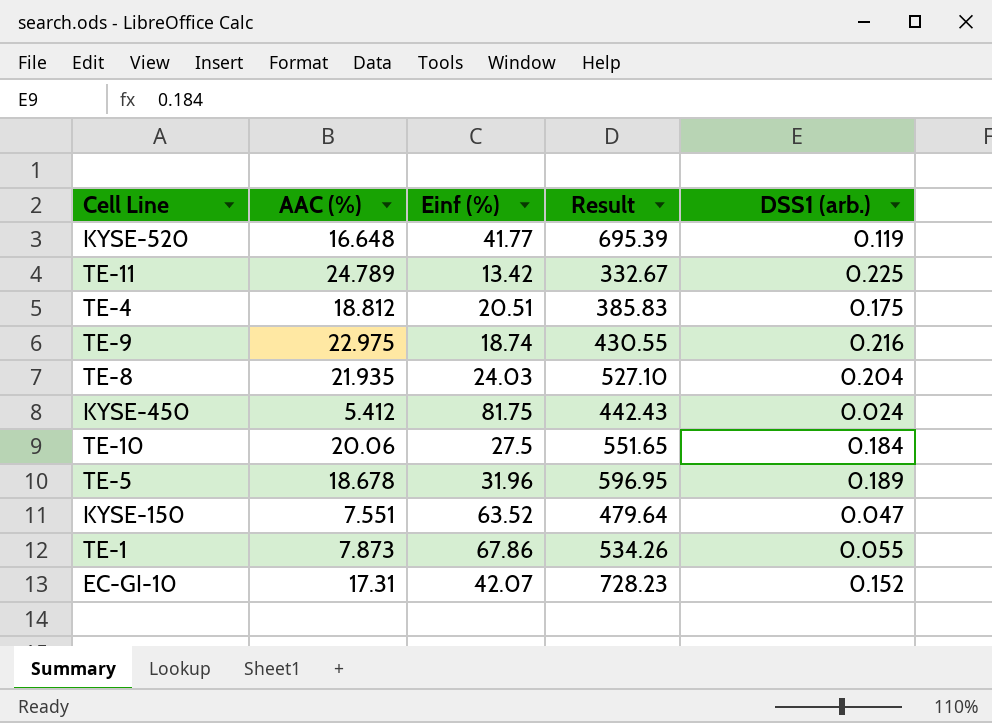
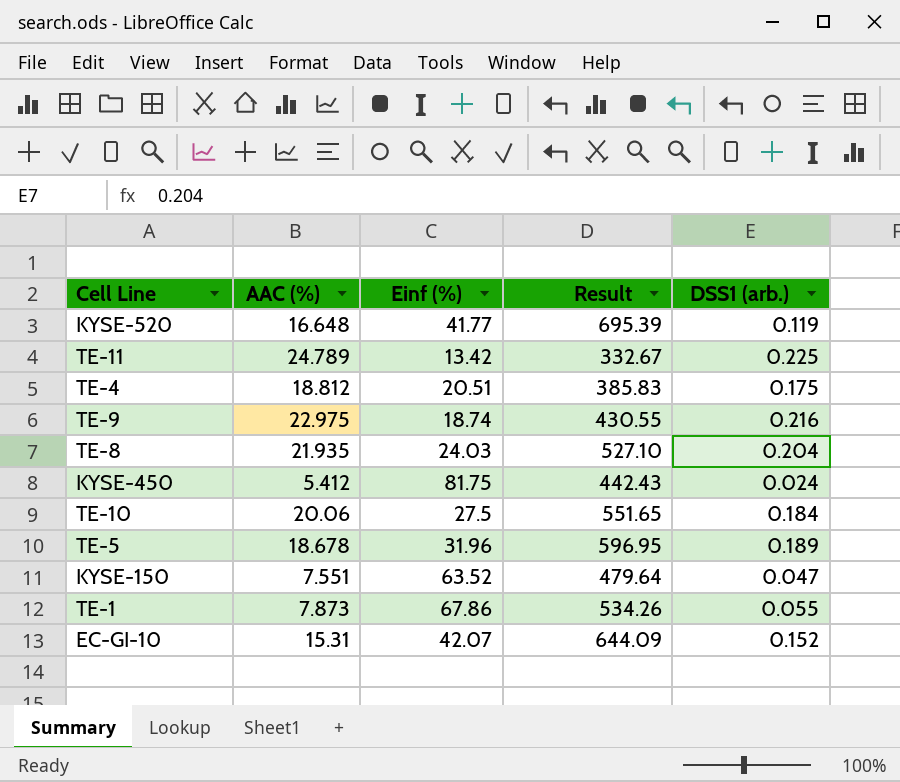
EC-GI-10 | AAC (%): 17.31 -> 15.31
EC-GI-10 | Result: 728.23 -> 644.09

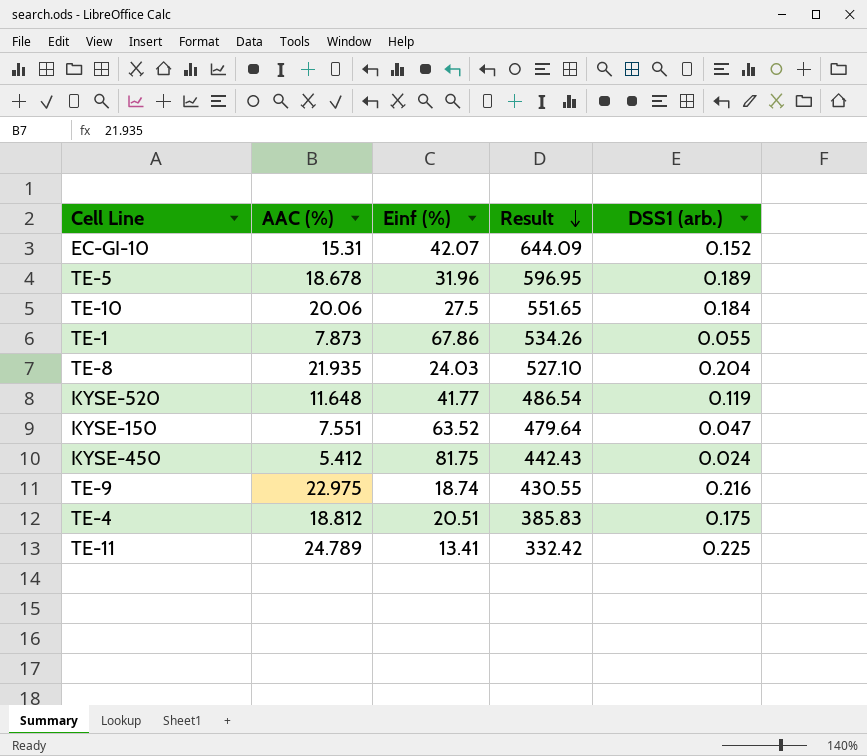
row order: none -> Result descending
KYSE-520 | AAC (%): 16.648 -> 11.648
KYSE-520 | Result: 695.39 -> 486.54
TE-11 | Einf (%): 13.42 -> 13.41
TE-11 | Result: 332.67 -> 332.42

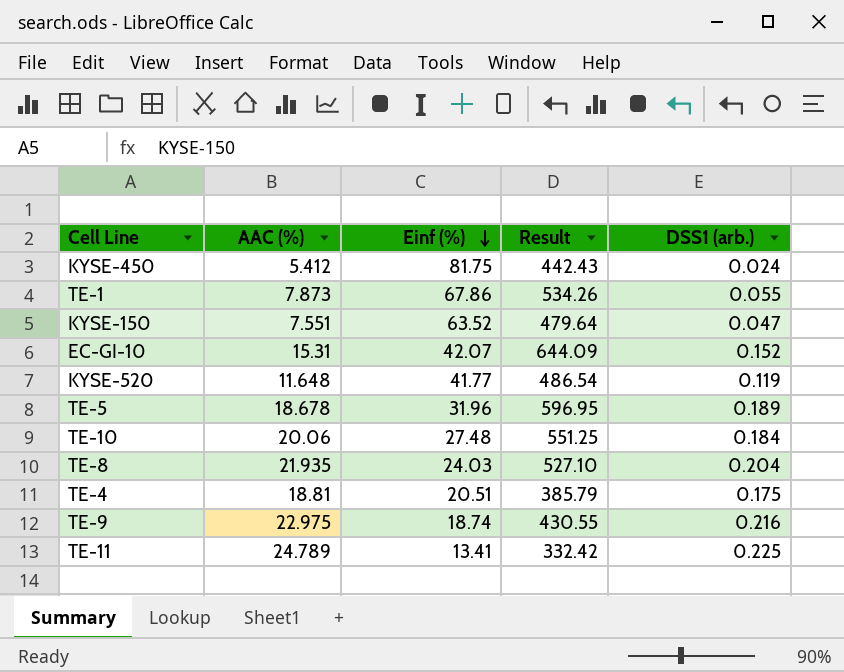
row order: Result descending -> Einf (%) descending
TE-10 | Einf (%): 27.5 -> 27.48
TE-10 | Result: 551.65 -> 551.25
TE-4 | AAC (%): 18.812 -> 18.81
TE-4 | Result: 385.83 -> 385.79

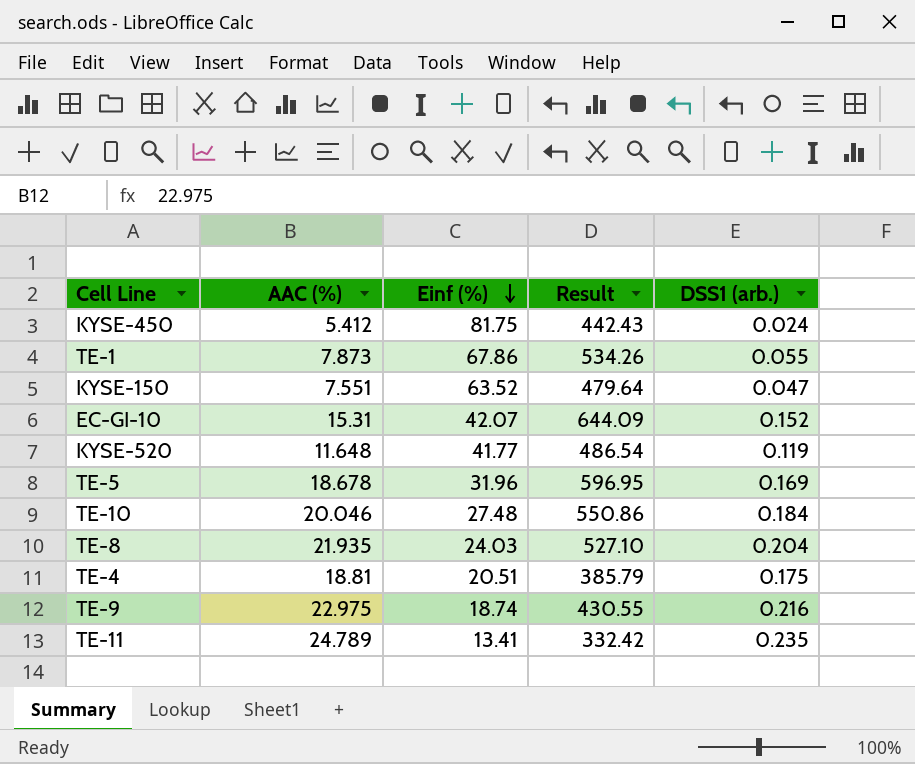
TE-5 | DSS1 (arb.): 0.189 -> 0.169
TE-10 | AAC (%): 20.06 -> 20.046
TE-10 | Result: 551.25 -> 550.86
TE-11 | DSS1 (arb.): 0.225 -> 0.235

